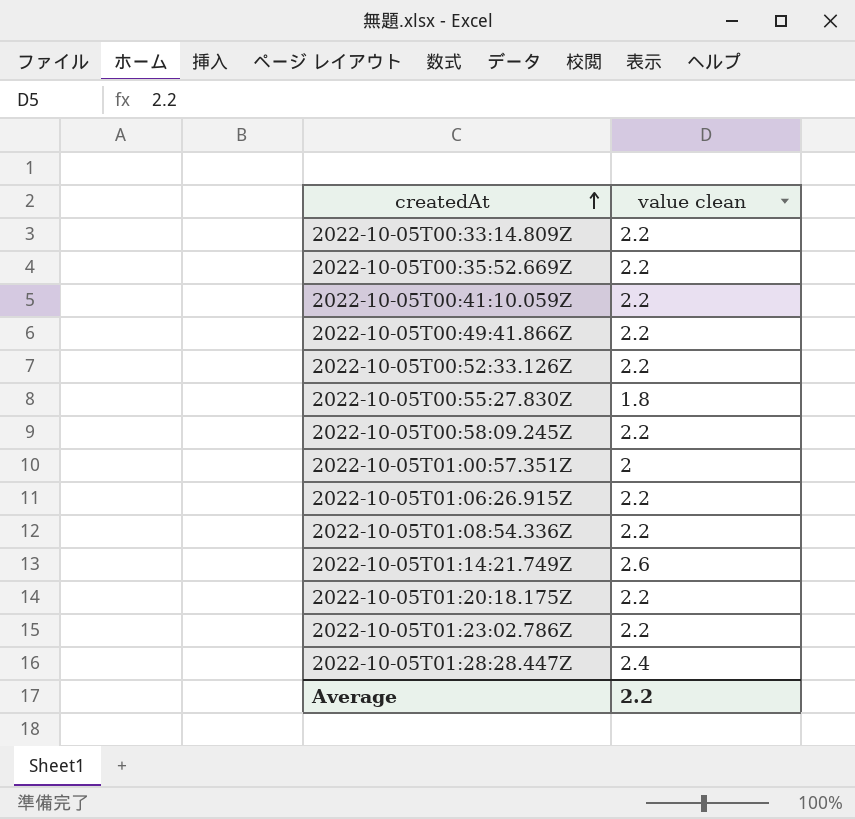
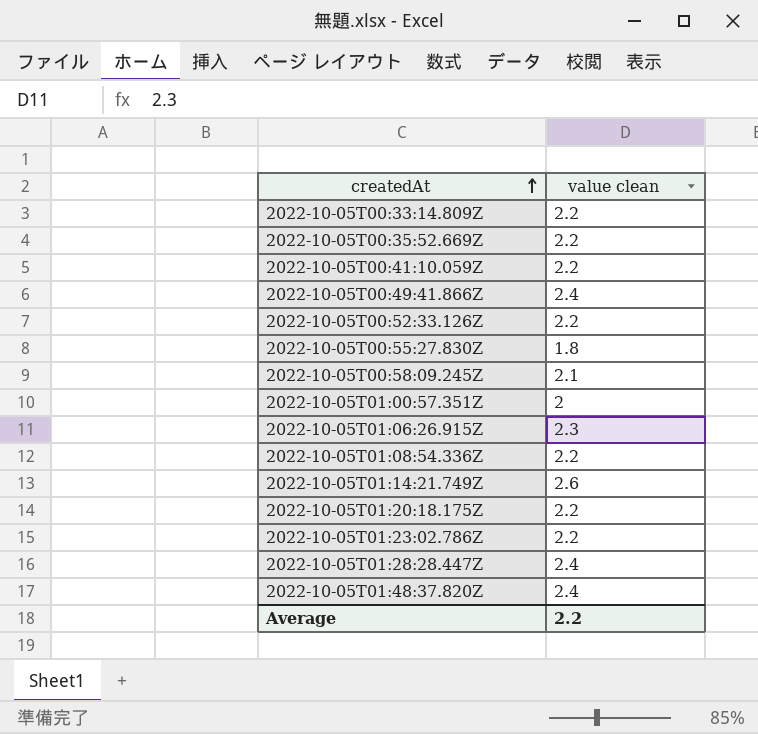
2022-10-05T00:49:41.866Z | value clean: 2.2 -> 2.4
2022-10-05T00:58:09.245Z | value clean: 2.2 -> 2.1
2022-10-05T01:06:26.915Z | value clean: 2.2 -> 2.3
row 2022-10-05T01:48:37.820Z: none -> 2.4

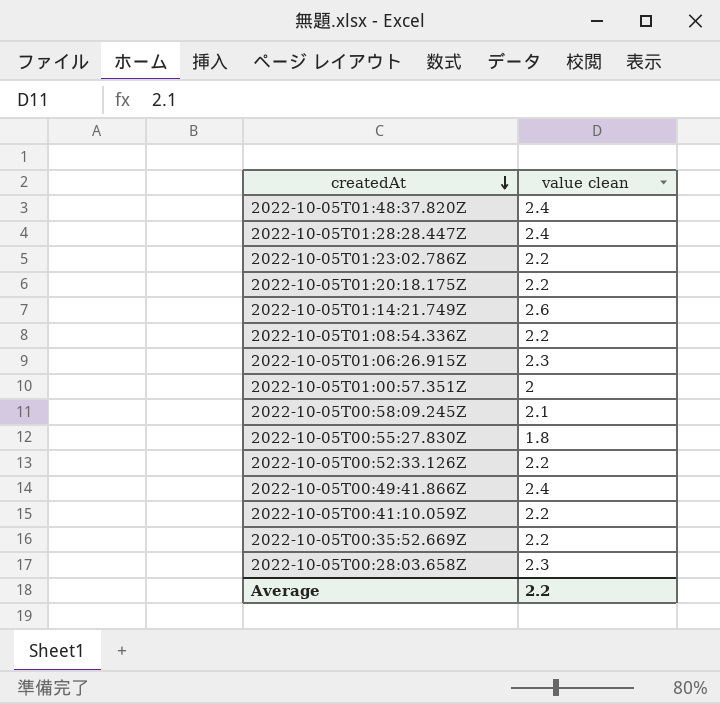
row order: createdAt ascending -> createdAt descending
row 2022-10-05T00:33:14.809Z: 2.2 -> none
row 2022-10-05T00:28:03.658Z: none -> 2.3

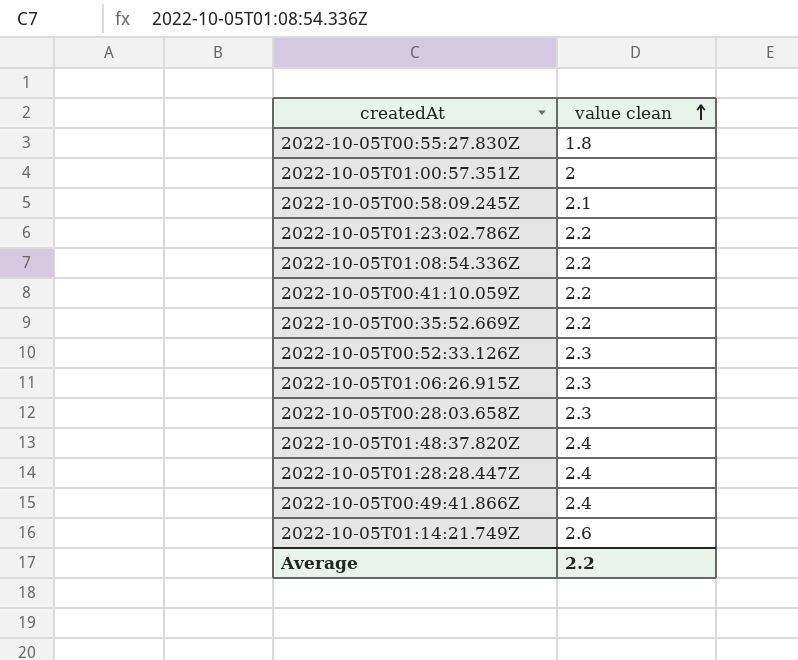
row order: createdAt descending -> value clean ascending
row 2022-10-05T01:20:18.175Z: 2.2 -> none
2022-10-05T00:52:33.126Z | value clean: 2.2 -> 2.3

